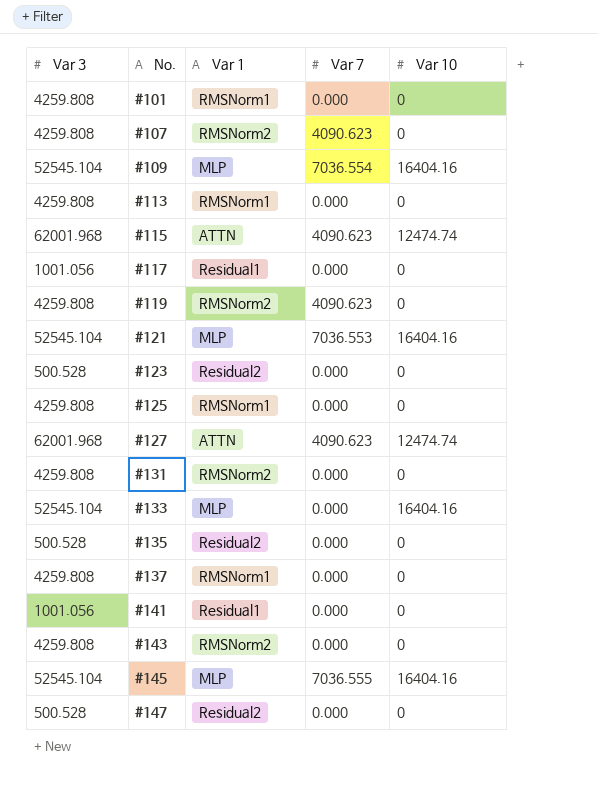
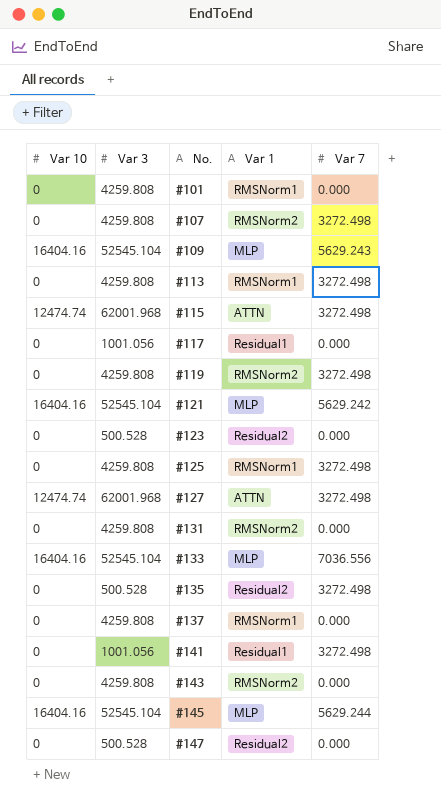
column Var 10 | position: 5 -> 1
#107 | Var 7: 4090.623 -> 3272.498
#109 | Var 7: 7036.554 -> 5629.243
#113 | Var 7: 0.000 -> 3272.498
#115 | Var 7: 4090.623 -> 3272.498
#119 | Var 7: 4090.623 -> 3272.498
#121 | Var 7: 7036.553 -> 5629.242
#125 | Var 7: 0.000 -> 3272.498
#127 | Var 7: 4090.623 -> 3272.498
#133 | Var 7: 0.000 -> 7036.556
#135 | Var 7: 0.000 -> 3272.498
#141 | Var 7: 0.000 -> 3272.498
#145 | Var 7: 7036.555 -> 5629.244

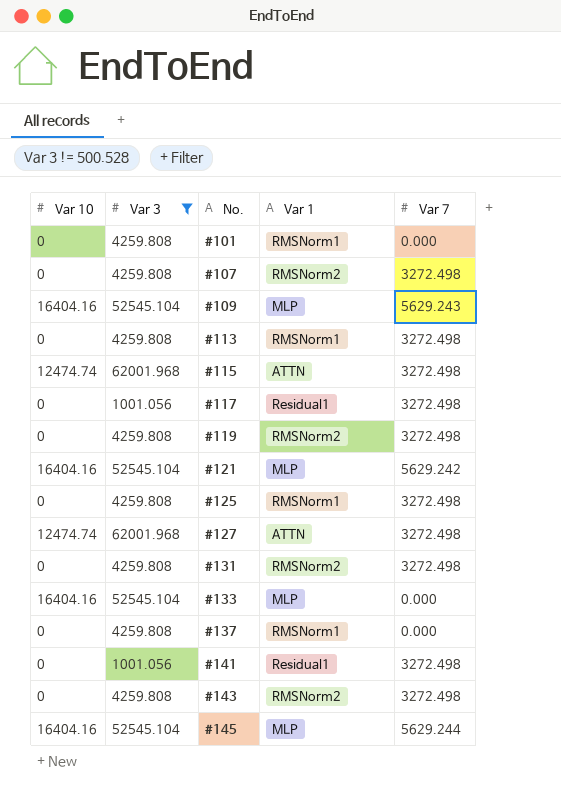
filter: none -> Var 3 != 500.528
#117 | Var 7: 0.000 -> 3272.498
#131 | Var 7: 0.000 -> 3272.498
#133 | Var 7: 7036.556 -> 0.000
#143 | Var 7: 0.000 -> 3272.498

